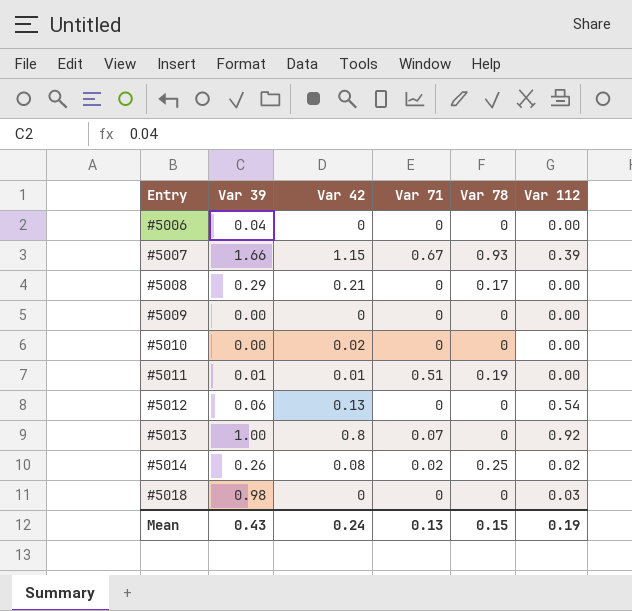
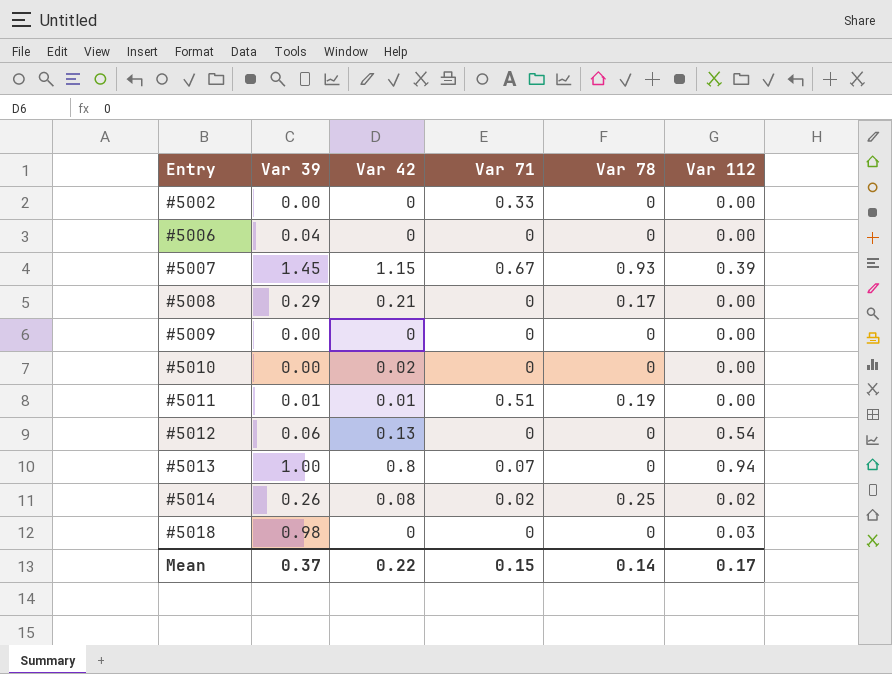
row #5002: none -> 0.00 | 0 | 0.33 | 0 | 0.00
#5007 | Var 39: 1.66 -> 1.45
#5013 | Var 112: 0.92 -> 0.94
Mean | Var 39: 0.43 -> 0.37
Mean | Var 42: 0.24 -> 0.22
Mean | Var 71: 0.13 -> 0.15
Mean | Var 78: 0.15 -> 0.14
Mean | Var 112: 0.19 -> 0.17

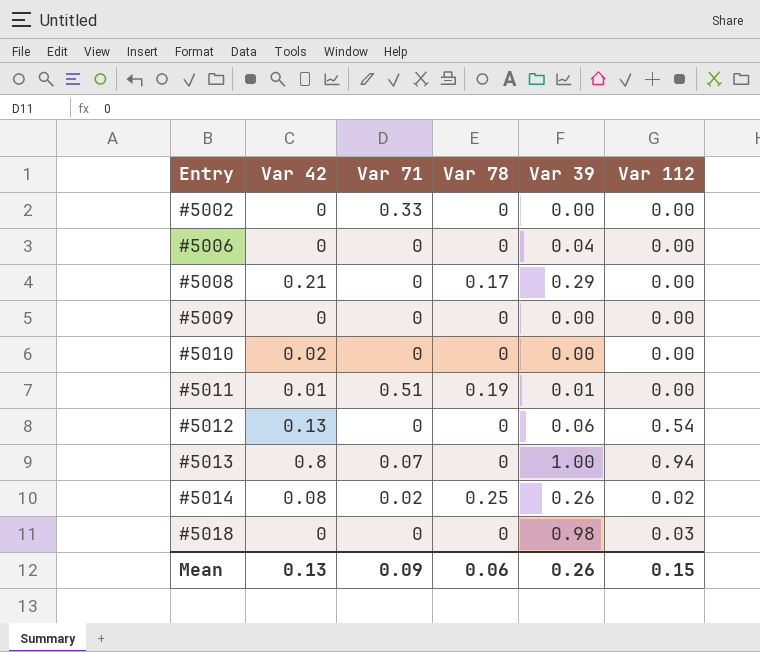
column Var 39 | position: 2 -> 5
row #5007: 1.45 | 1.15 | 0.67 | 0.93 | 0.39 -> none
Mean | Var 42: 0.22 -> 0.13
Mean | Var 71: 0.15 -> 0.09
Mean | Var 78: 0.14 -> 0.06
Mean | Var 39: 0.37 -> 0.26
Mean | Var 112: 0.17 -> 0.15

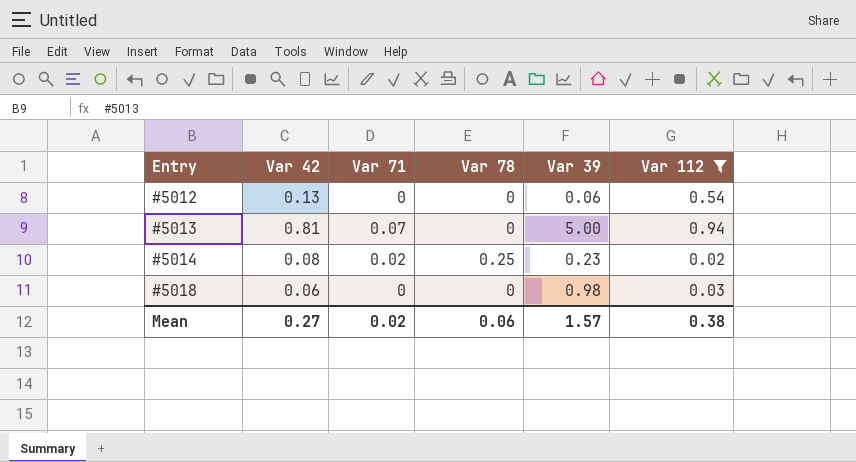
filter: none -> Var 112 != 0.00
#5013 | Var 42: 0.8 -> 0.81
#5013 | Var 39: 1.00 -> 5.00
#5014 | Var 39: 0.26 -> 0.23
#5018 | Var 42: 0 -> 0.06
Mean | Var 42: 0.13 -> 0.27
Mean | Var 71: 0.09 -> 0.02
Mean | Var 39: 0.26 -> 1.57
Mean | Var 112: 0.15 -> 0.38

